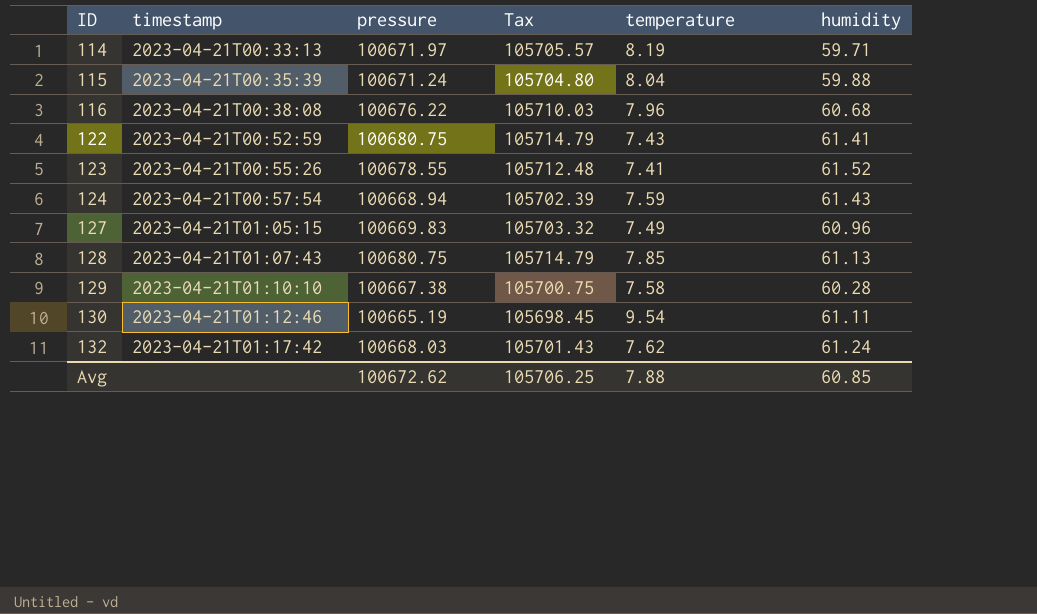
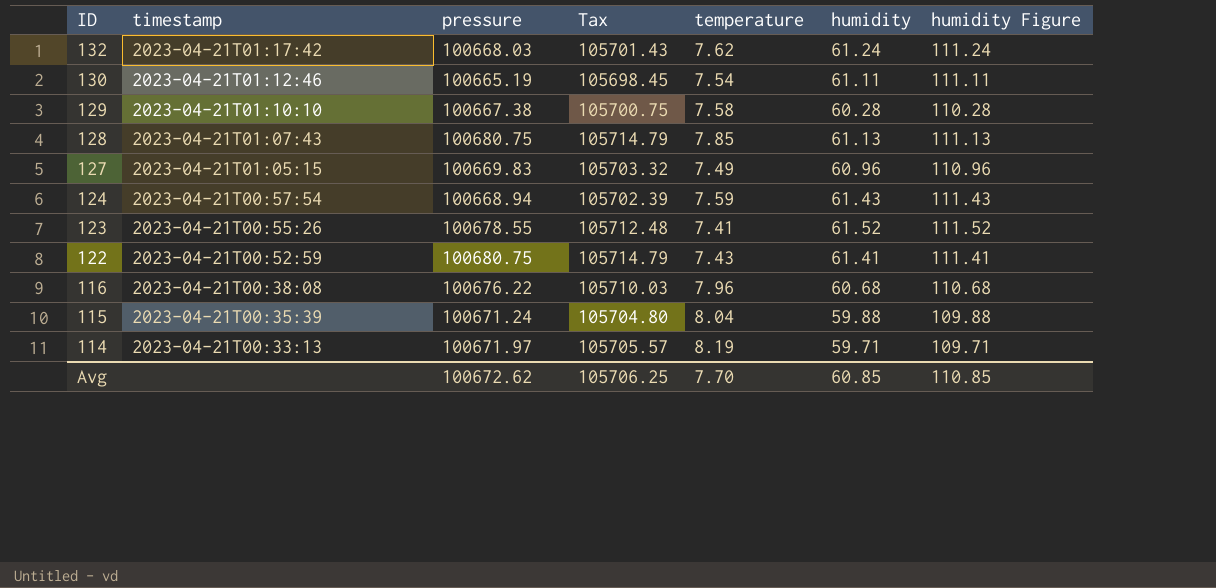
row order: ID ascending -> ID descending
column humidity Figure | formula: none -> [humidity] + 50
130 | temperature: 9.54 -> 7.54
Avg | temperature: 7.88 -> 7.70

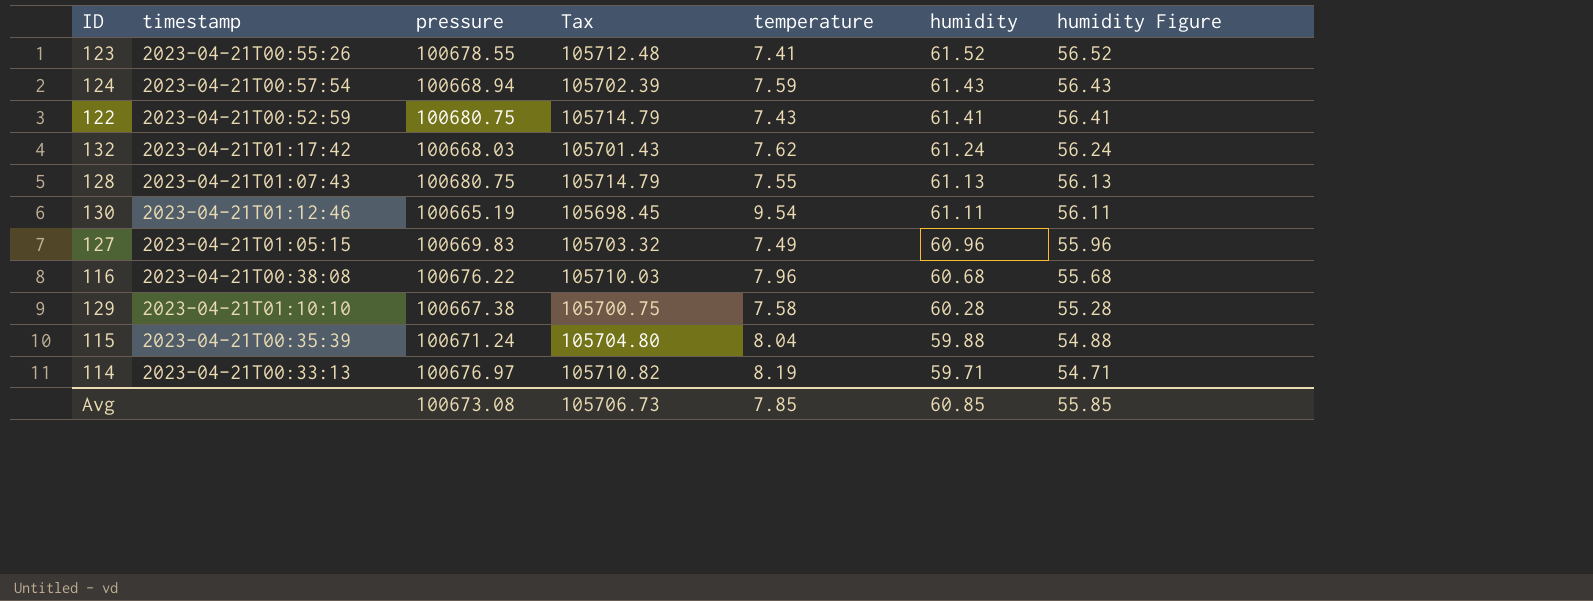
row order: ID descending -> humidity descending
column humidity Figure | formula: [humidity] + 50 -> [humidity] - 5
128 | temperature: 7.85 -> 7.55
130 | temperature: 7.54 -> 9.54
114 | pressure: 100671.97 -> 100676.97
114 | Tax: 105705.57 -> 105710.82
Avg | pressure: 100672.62 -> 100673.08
Avg | Tax: 105706.25 -> 105706.73
Avg | temperature: 7.70 -> 7.85
Avg | humidity Figure: 110.85 -> 55.85

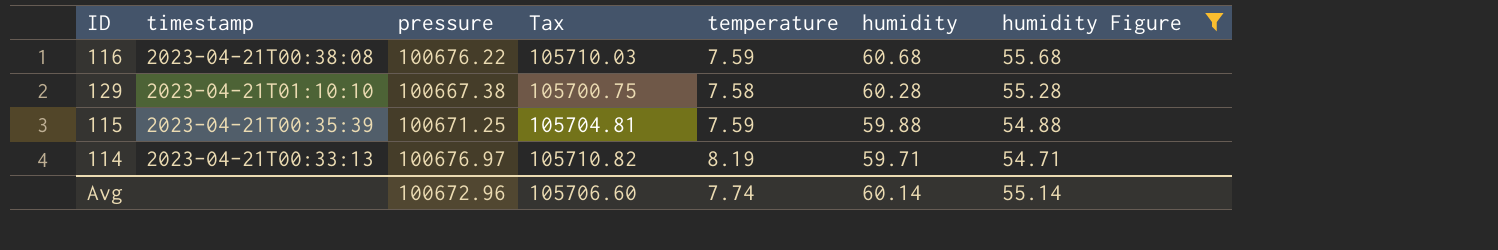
filter: none -> humidity Figure <= 55.68
116 | temperature: 7.96 -> 7.59
115 | pressure: 100671.24 -> 100671.25
115 | Tax: 105704.80 -> 105704.81
115 | temperature: 8.04 -> 7.59
Avg | pressure: 100673.08 -> 100672.96
Avg | Tax: 105706.73 -> 105706.60
Avg | temperature: 7.85 -> 7.74
Avg | humidity: 60.85 -> 60.14
Avg | humidity Figure: 55.85 -> 55.14

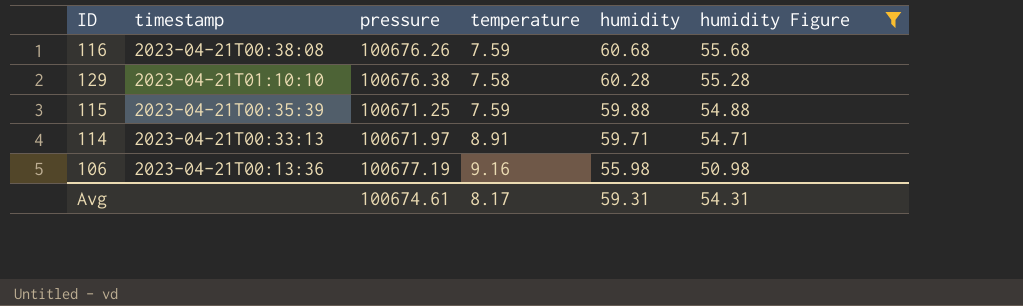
column Tax | formula: [pressure] * 1.05 -> none
116 | pressure: 100676.22 -> 100676.26
129 | pressure: 100667.38 -> 100676.38
114 | pressure: 100676.97 -> 100671.97
114 | temperature: 8.19 -> 8.91
row 106: none -> 2023-04-21T00:13:36 | 100677.19 | 9.16 | 55.98 | 50.98
Avg | pressure: 100672.96 -> 100674.61
Avg | temperature: 7.74 -> 8.17
Avg | humidity: 60.14 -> 59.31
Avg | humidity Figure: 55.14 -> 54.31

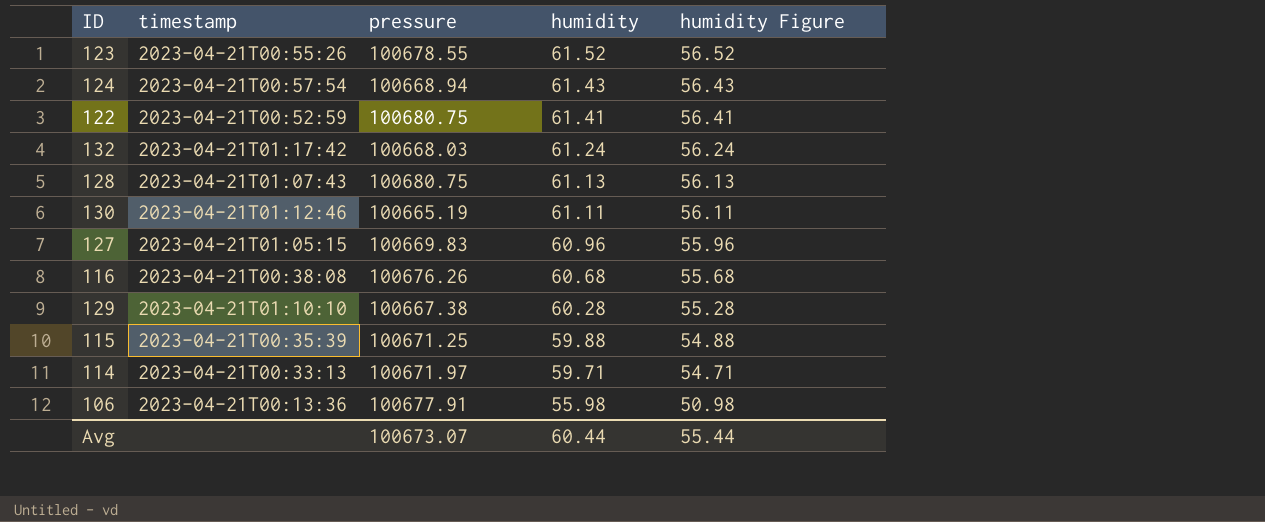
filter: humidity Figure <= 55.68 -> none
column temperature | position: 4 -> none
129 | pressure: 100676.38 -> 100667.38
106 | pressure: 100677.19 -> 100677.91
Avg | pressure: 100674.61 -> 100673.07
Avg | humidity: 59.31 -> 60.44
Avg | humidity Figure: 54.31 -> 55.44

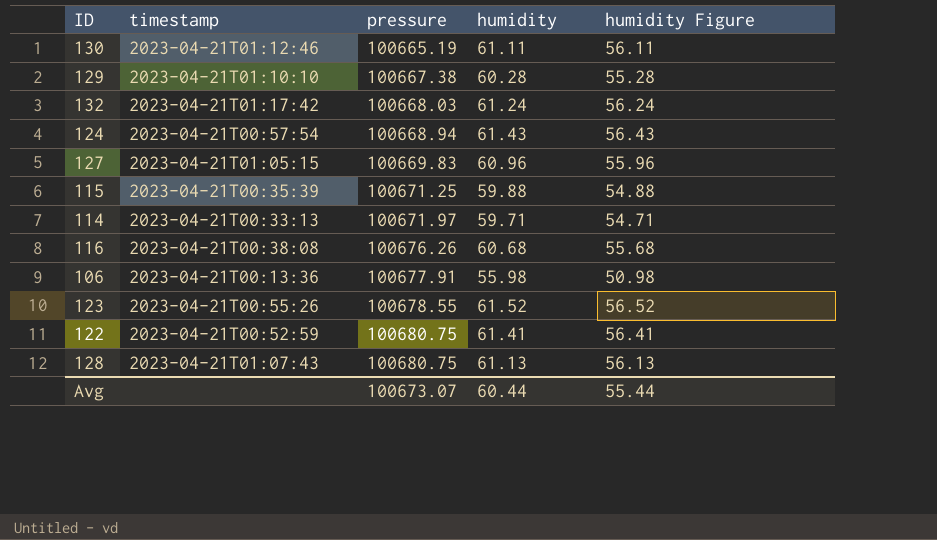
row order: humidity descending -> pressure ascending

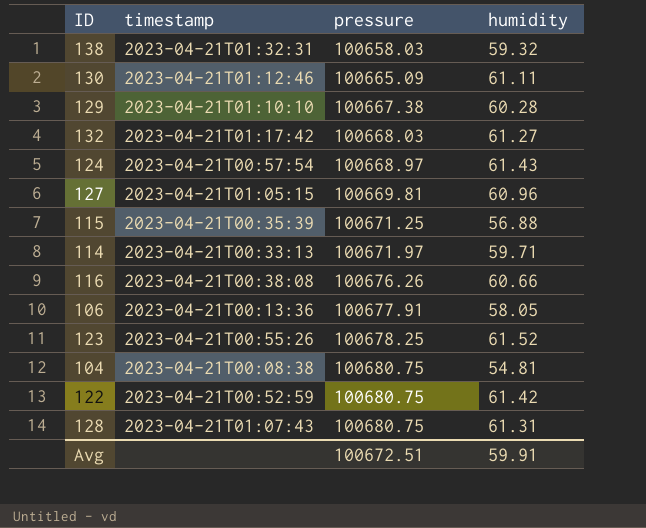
column humidity Figure | formula: [humidity] - 5 -> none
row 138: none -> 2023-04-21T01:32:31 | 100658.03 | 59.32
130 | pressure: 100665.19 -> 100665.09
132 | humidity: 61.24 -> 61.27
124 | pressure: 100668.94 -> 100668.97
127 | pressure: 100669.83 -> 100669.81
115 | humidity: 59.88 -> 56.88
116 | humidity: 60.68 -> 60.66
106 | humidity: 55.98 -> 58.05
123 | pressure: 100678.55 -> 100678.25
row 104: none -> 2023-04-21T00:08:38 | 100680.75 | 54.81
122 | humidity: 61.41 -> 61.42
128 | humidity: 61.13 -> 61.31
Avg | pressure: 100673.07 -> 100672.51
Avg | humidity: 60.44 -> 59.91

